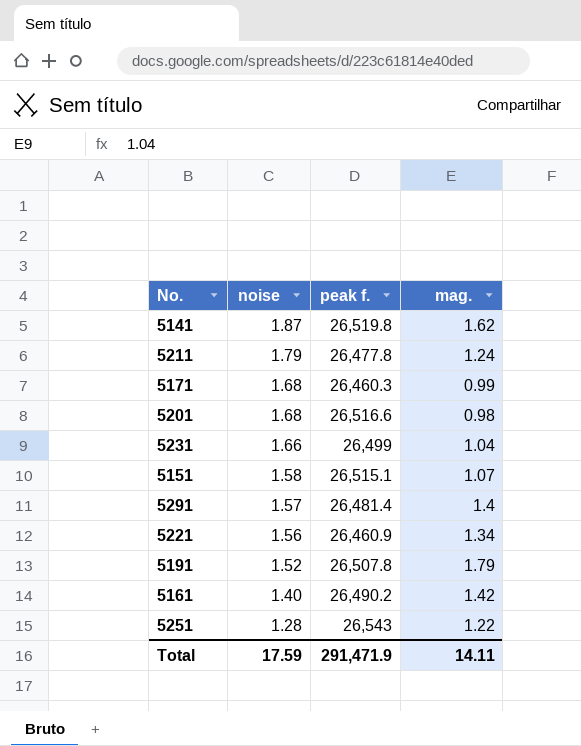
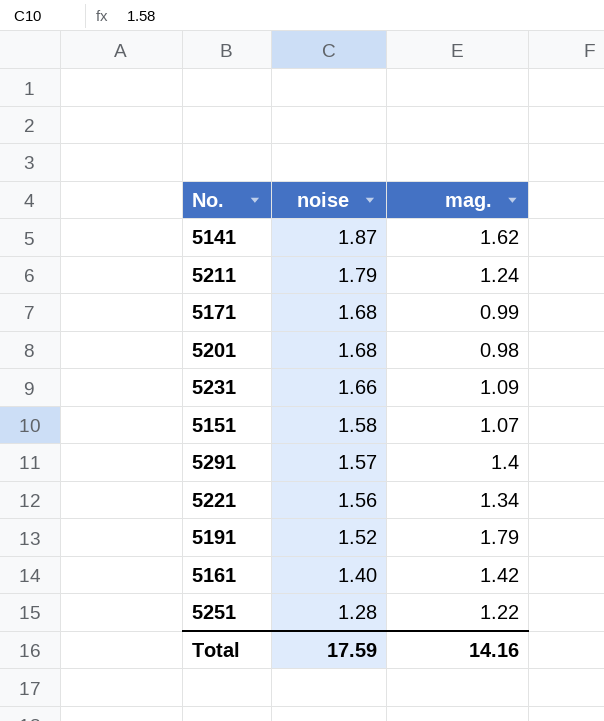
column peak f. | position: 3 -> none
5231 | mag.: 1.04 -> 1.09
Total | mag.: 14.11 -> 14.16

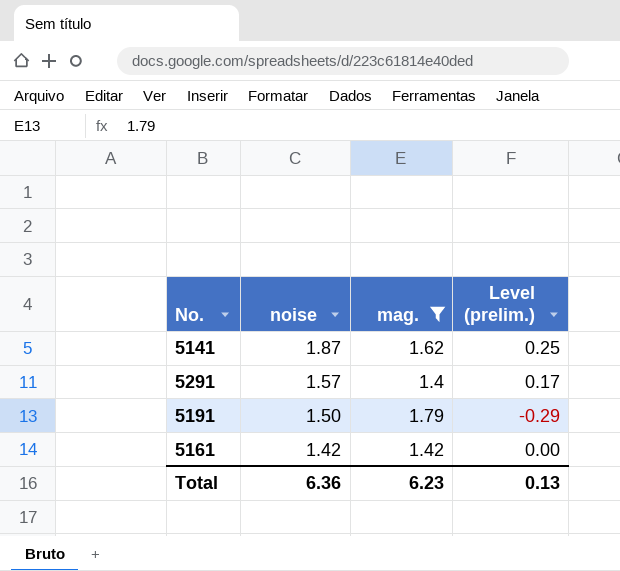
filter: none -> mag. >= 1.4
column Level (prelim.) | formula: none -> [noise] - [mag.]
5191 | noise: 1.52 -> 1.50
5161 | noise: 1.40 -> 1.42
Total | noise: 17.59 -> 6.36
Total | mag.: 14.16 -> 6.23

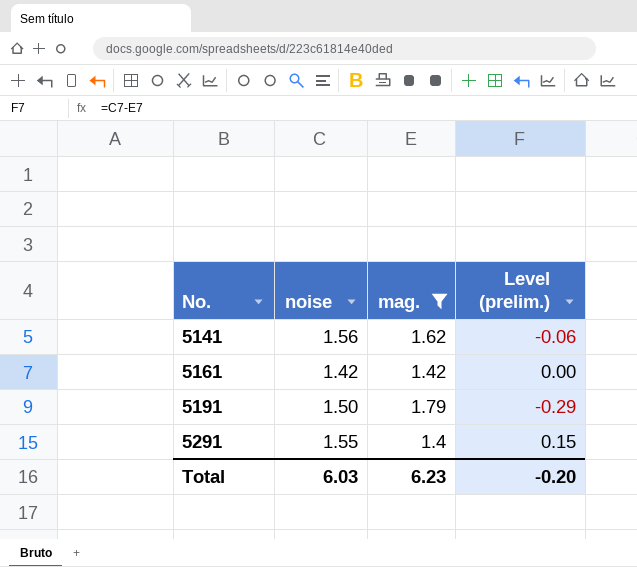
row order: noise descending -> No. ascending
5141 | noise: 1.87 -> 1.56
5141 | Level (prelim.): 0.25 -> -0.06
5291 | noise: 1.57 -> 1.55
5291 | Level (prelim.): 0.17 -> 0.15
Total | noise: 6.36 -> 6.03
Total | Level (prelim.): 0.13 -> -0.20

